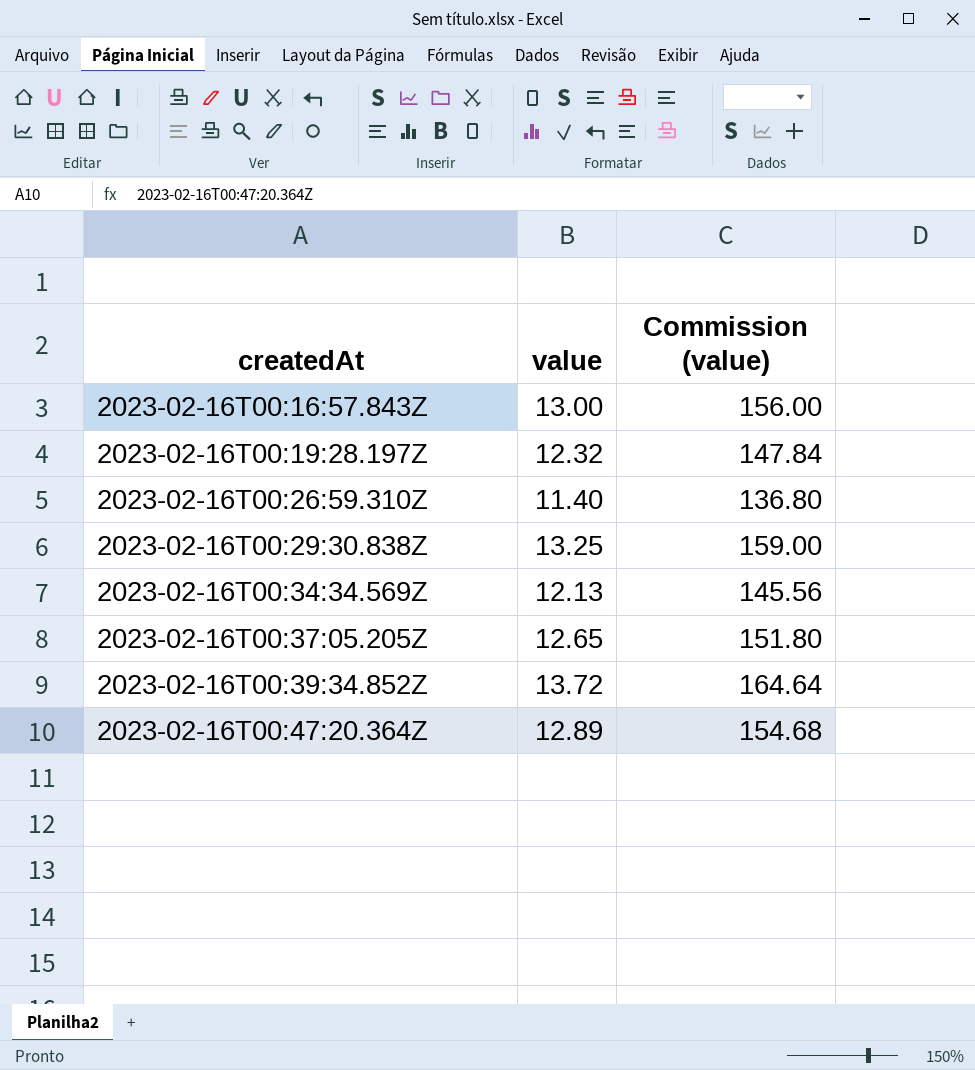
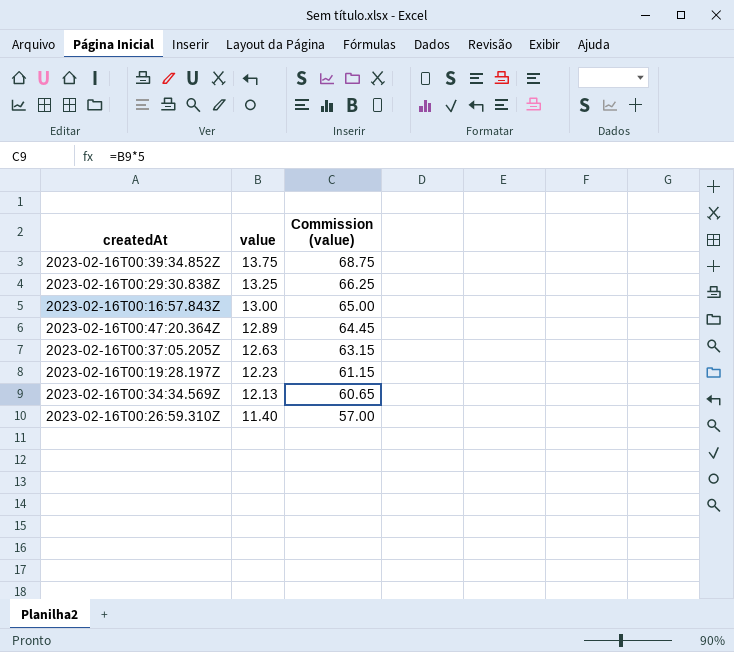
row order: createdAt ascending -> value descending
column Commission (value) | formula: [value] * 12 -> [value] * 5
2023-02-16T00:39:34.852Z | value: 13.72 -> 13.75
2023-02-16T00:37:05.205Z | value: 12.65 -> 12.63
2023-02-16T00:19:28.197Z | value: 12.32 -> 12.23

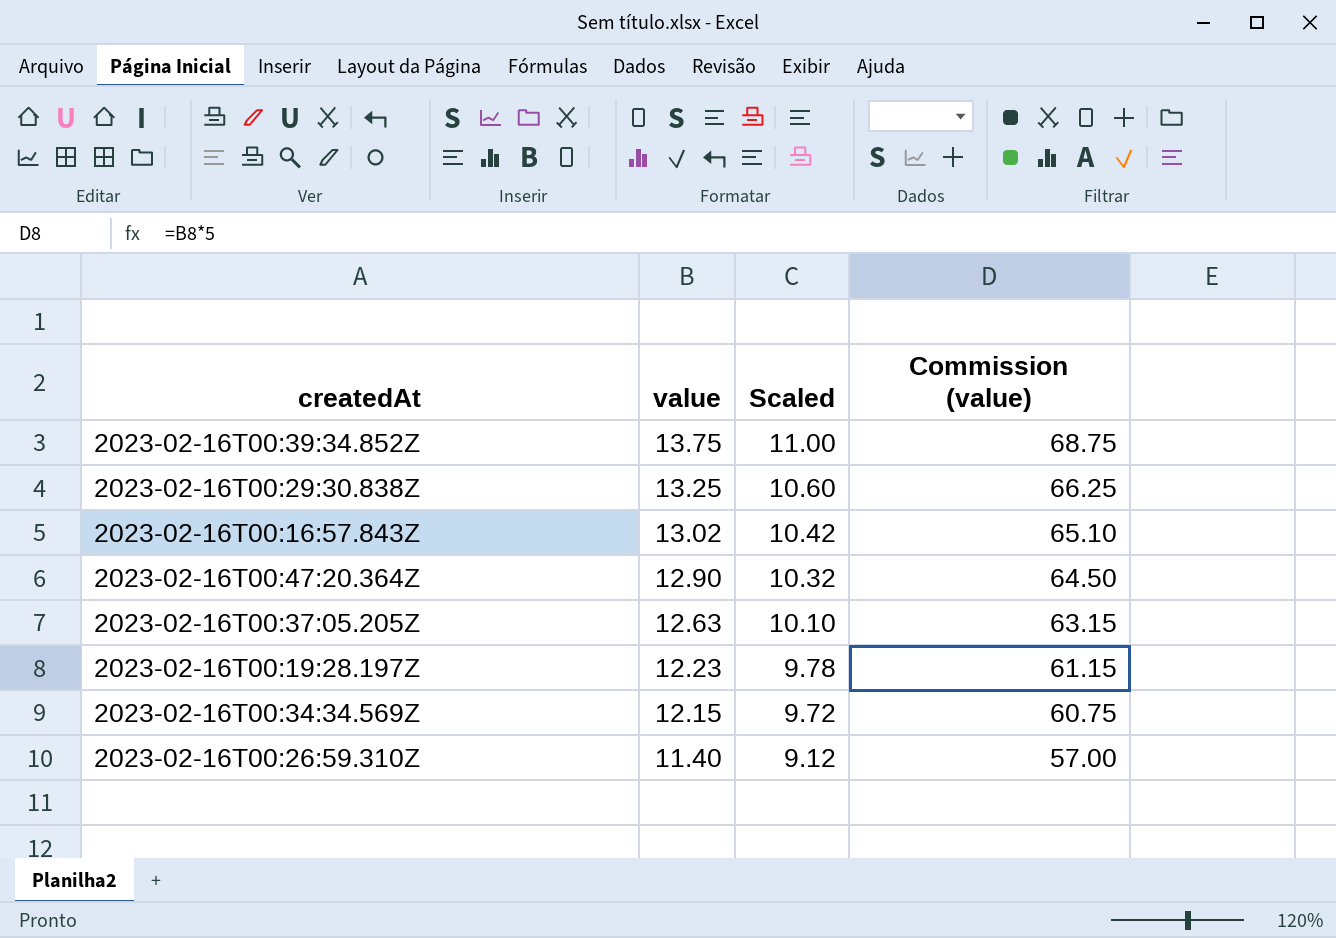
column Scaled | formula: none -> [value] * 0.8
2023-02-16T00:16:57.843Z | value: 13.00 -> 13.02
2023-02-16T00:16:57.843Z | Commission (value): 65.00 -> 65.10
2023-02-16T00:47:20.364Z | value: 12.89 -> 12.90
2023-02-16T00:47:20.364Z | Commission (value): 64.45 -> 64.50
2023-02-16T00:34:34.569Z | value: 12.13 -> 12.15
2023-02-16T00:34:34.569Z | Commission (value): 60.65 -> 60.75

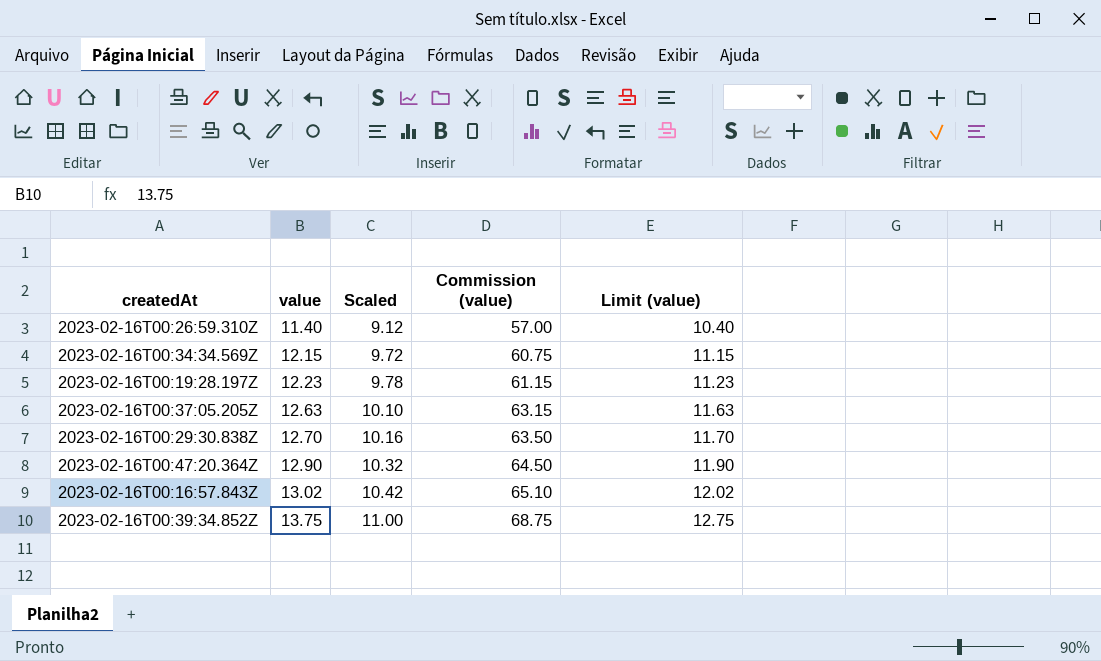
row order: value descending -> value ascending
column Limit (value) | formula: none -> [value] - 1
2023-02-16T00:29:30.838Z | value: 13.25 -> 12.70
2023-02-16T00:29:30.838Z | Scaled: 10.60 -> 10.16
2023-02-16T00:29:30.838Z | Commission (value): 66.25 -> 63.50

